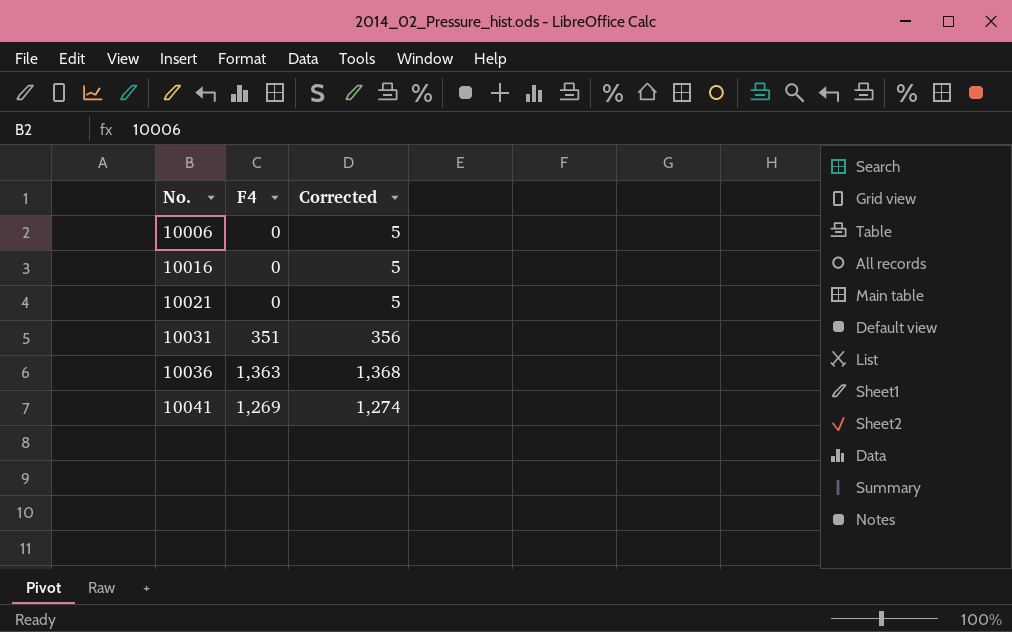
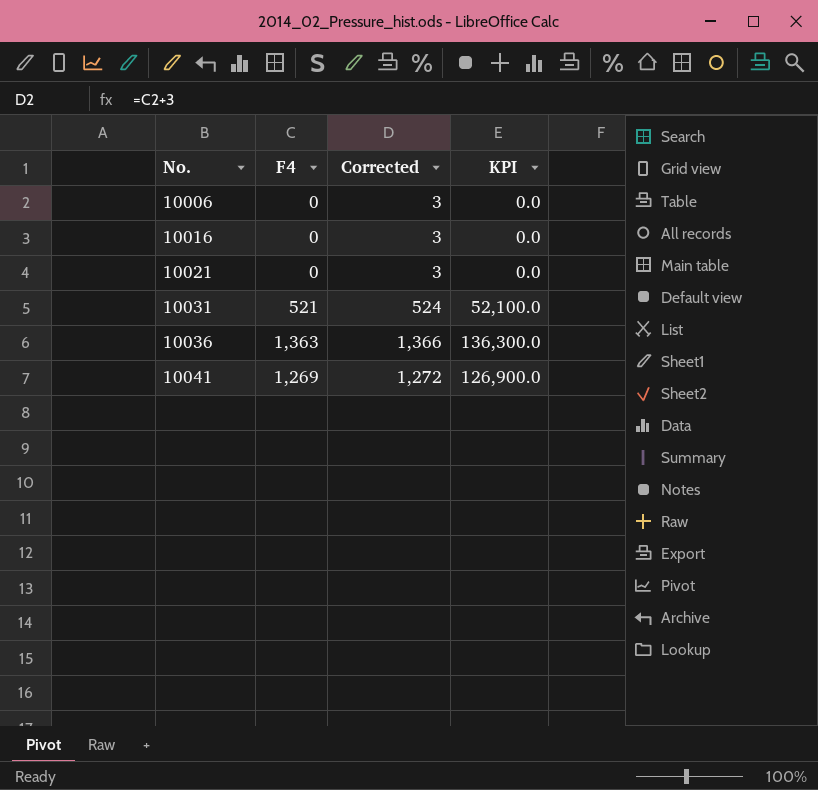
column Corrected | formula: [F4] + 5 -> [F4] + 3
column KPI | formula: none -> [F4] * 100
10031 | F4: 351 -> 521

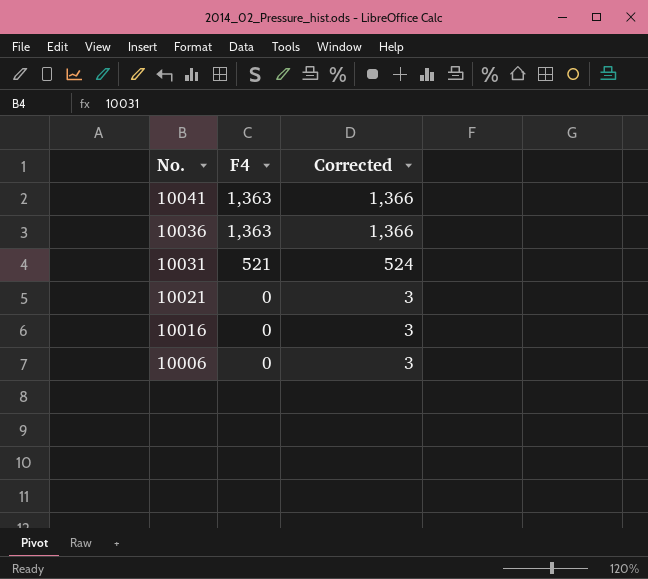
row order: No. ascending -> No. descending
column KPI | formula: [F4] * 100 -> none
10041 | F4: 1,269 -> 1,363
10041 | Corrected: 1,272 -> 1,366

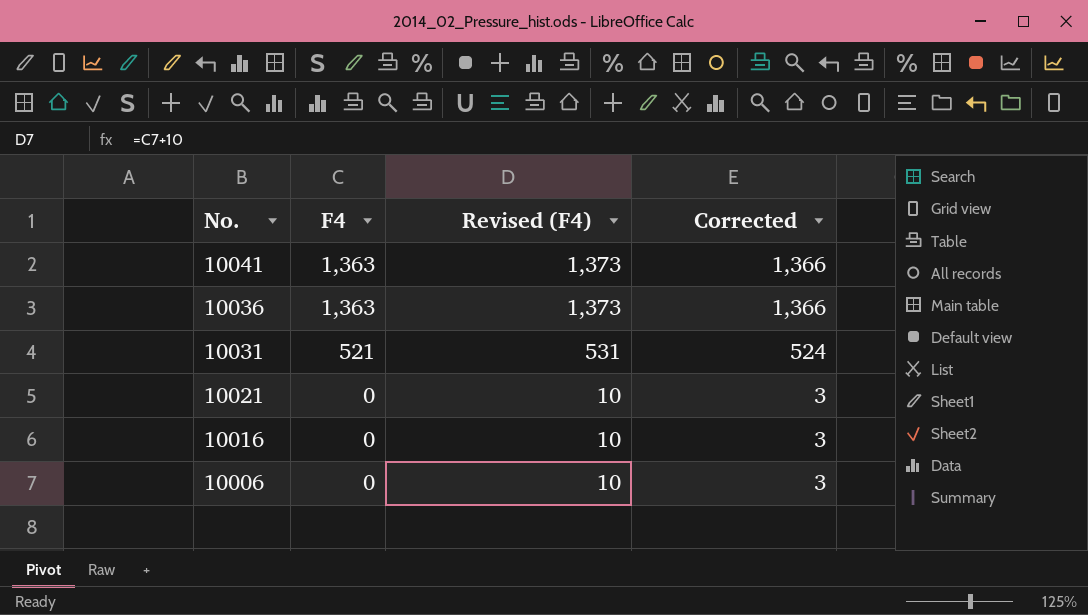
column Revised (F4) | formula: none -> [F4] + 10

